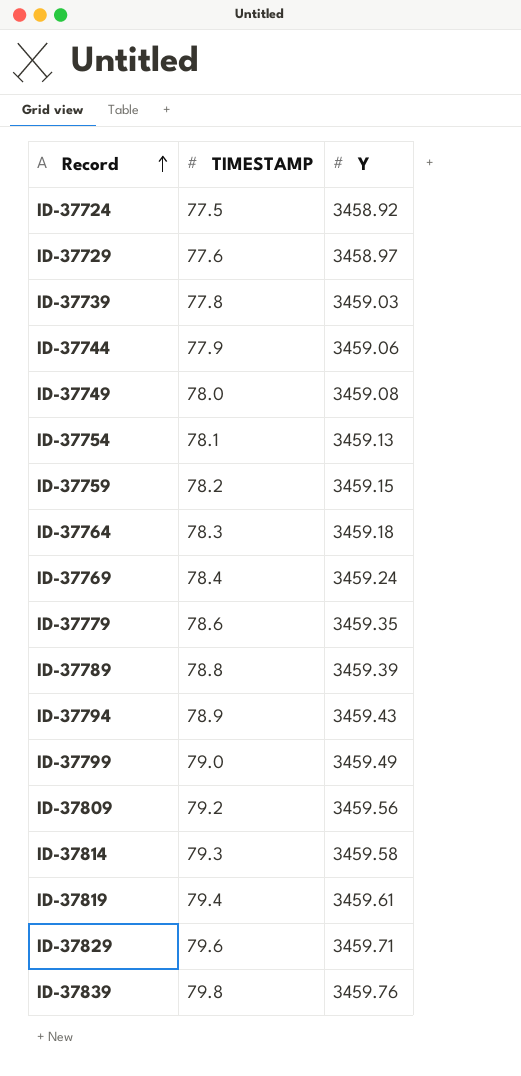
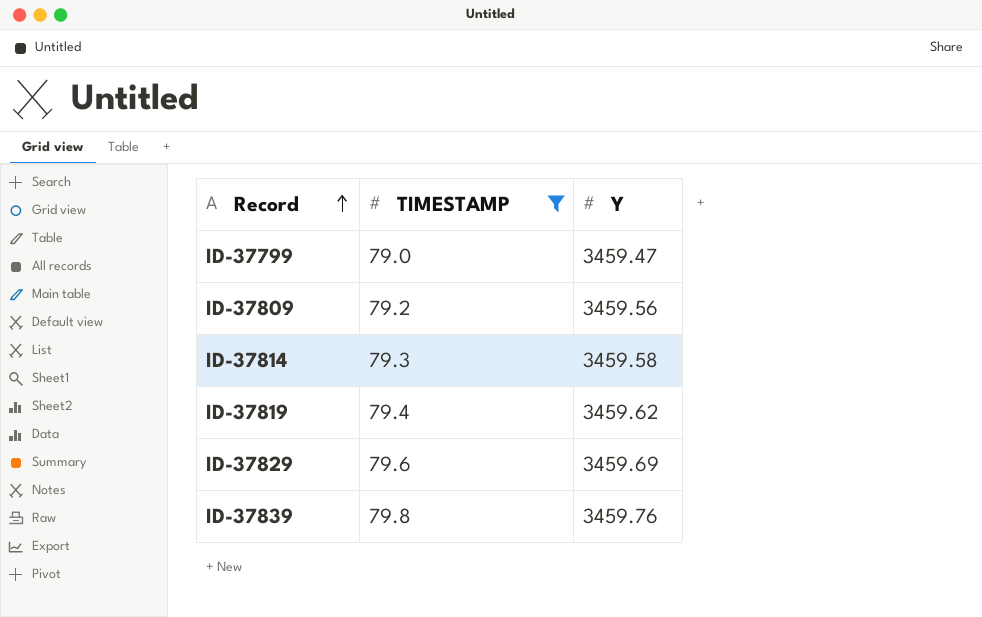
filter: none -> TIMESTAMP >= 79.0
ID-37799 | Y: 3459.49 -> 3459.47
ID-37819 | Y: 3459.61 -> 3459.62
ID-37829 | Y: 3459.71 -> 3459.69

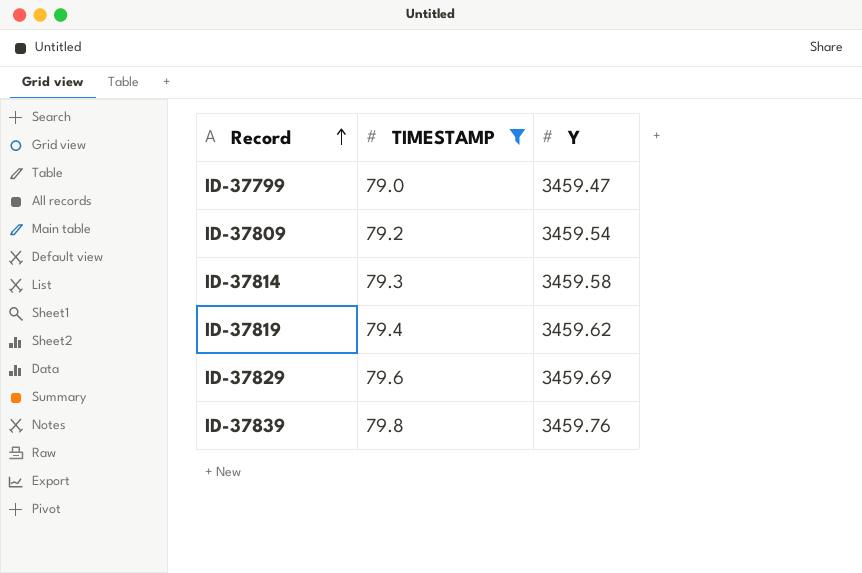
ID-37809 | Y: 3459.56 -> 3459.54

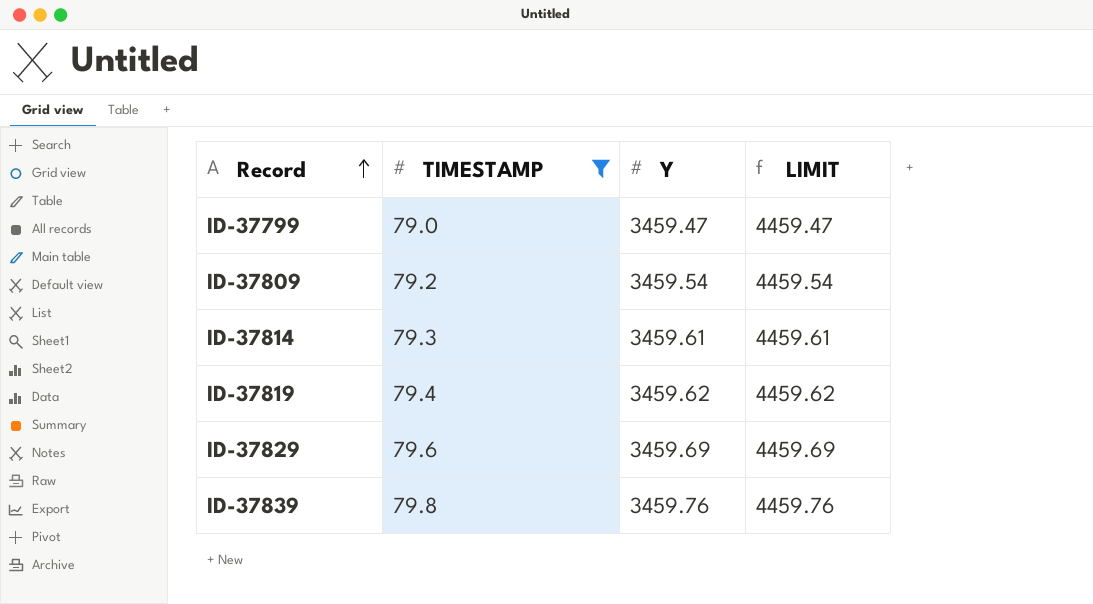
column LIMIT | formula: none -> [Y] + 1000
ID-37814 | Y: 3459.58 -> 3459.61

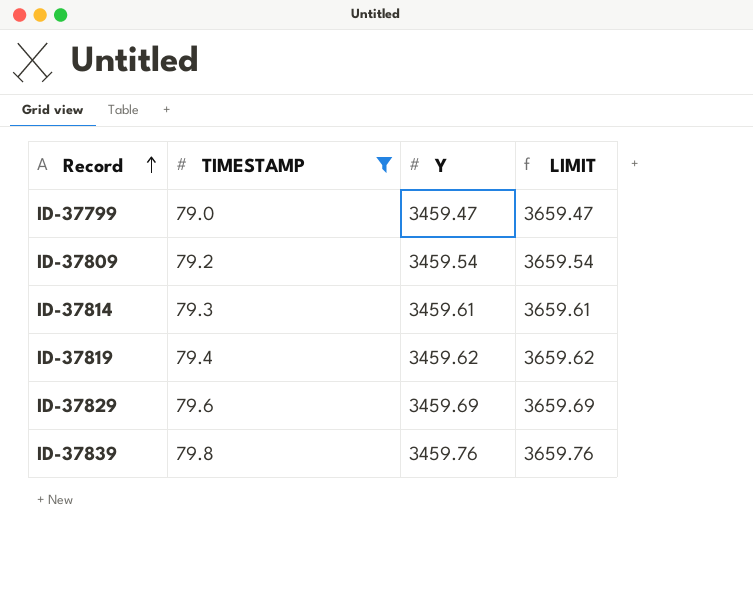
column LIMIT | formula: [Y] + 1000 -> [Y] + 200

